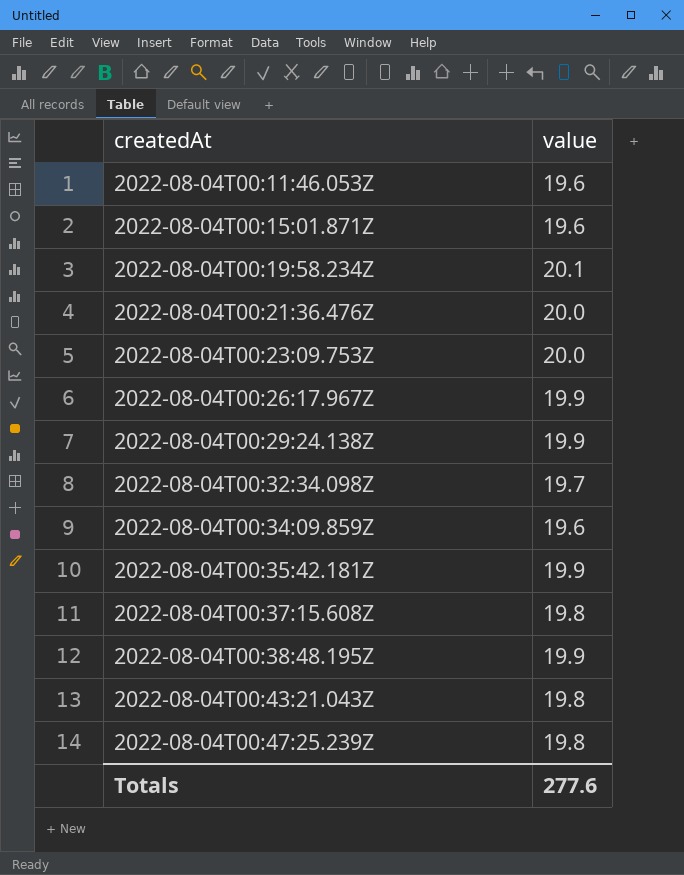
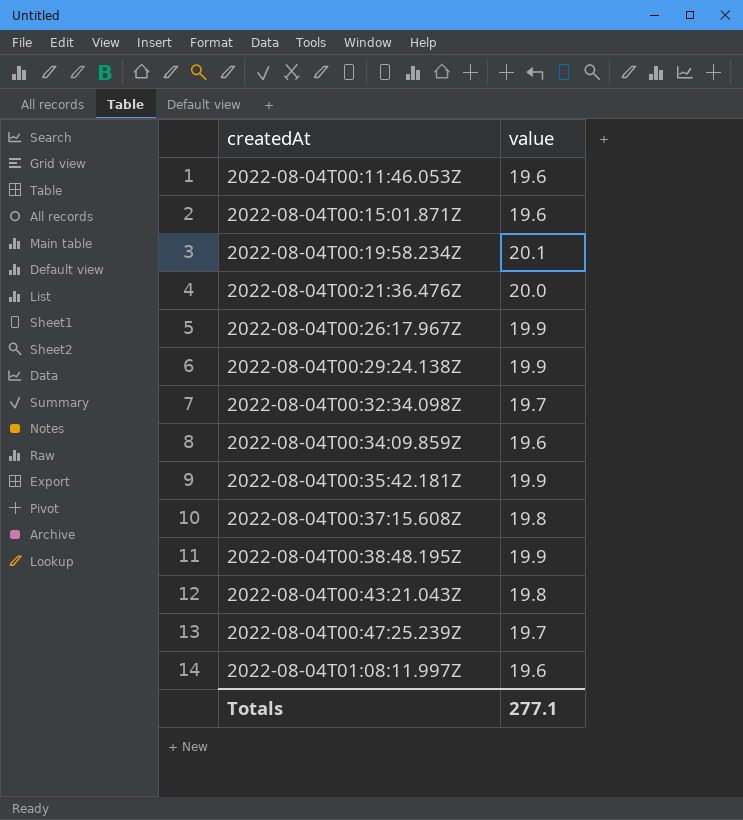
row 2022-08-04T00:23:09.753Z: 20.0 -> none
2022-08-04T00:47:25.239Z | value: 19.8 -> 19.7
row 2022-08-04T01:08:11.997Z: none -> 19.6
Totals | value: 277.6 -> 277.1

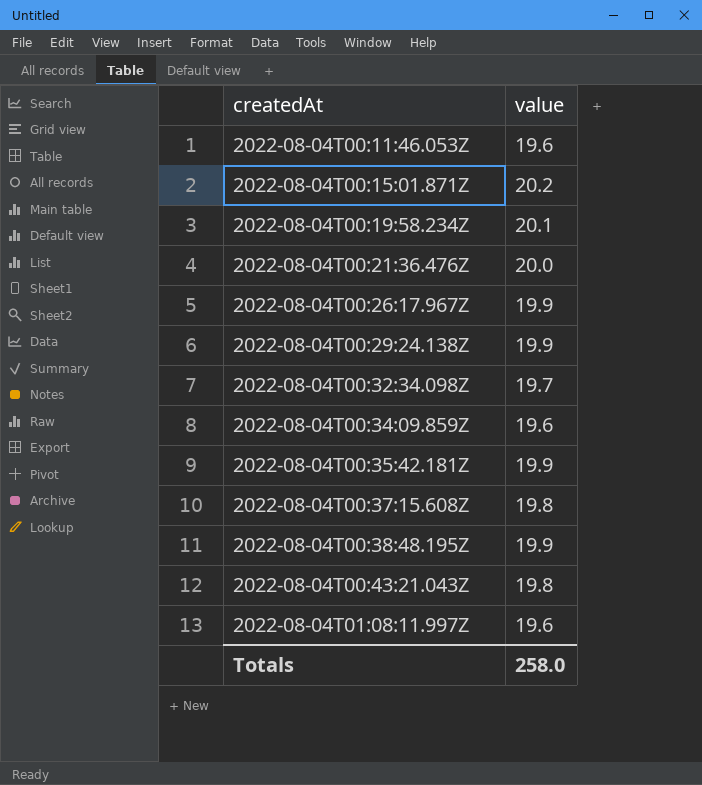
row 2022-08-04T00:47:25.239Z: 19.7 -> none
2022-08-04T00:15:01.871Z | value: 19.6 -> 20.2
Totals | value: 277.1 -> 258.0

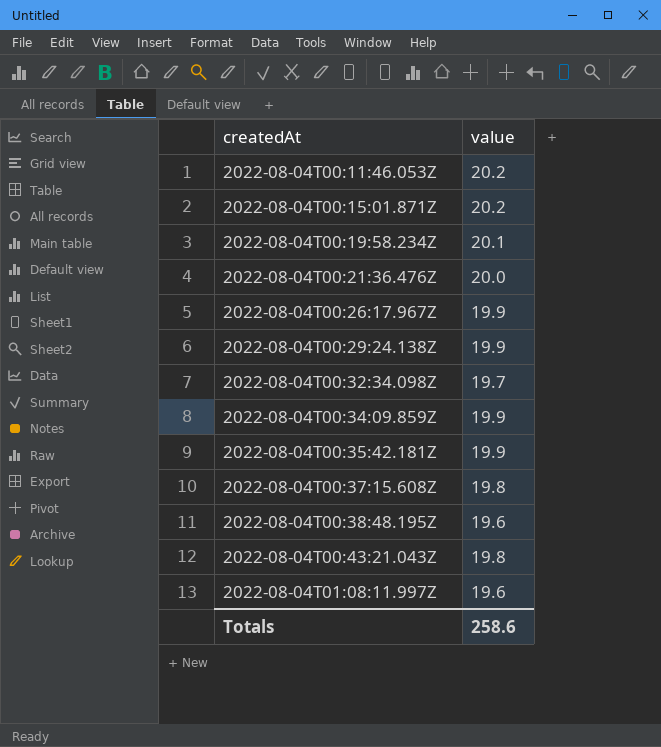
2022-08-04T00:11:46.053Z | value: 19.6 -> 20.2
2022-08-04T00:34:09.859Z | value: 19.6 -> 19.9
2022-08-04T00:38:48.195Z | value: 19.9 -> 19.6
Totals | value: 258.0 -> 258.6

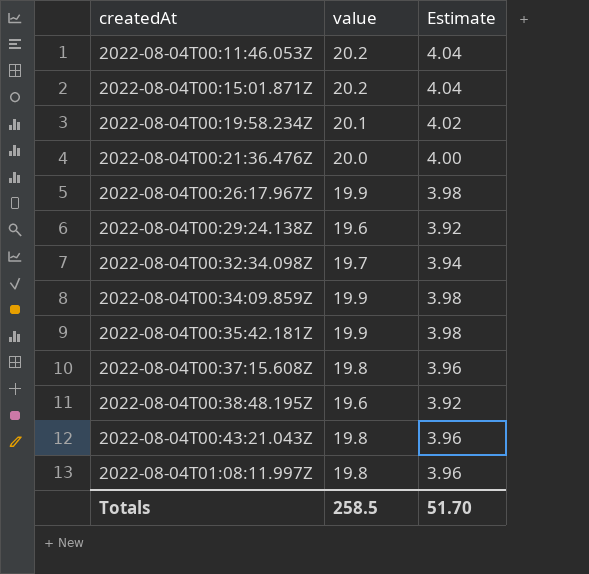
column Estimate | formula: none -> [value] * 0.2
2022-08-04T00:29:24.138Z | value: 19.9 -> 19.6
2022-08-04T01:08:11.997Z | value: 19.6 -> 19.8
Totals | value: 258.6 -> 258.5

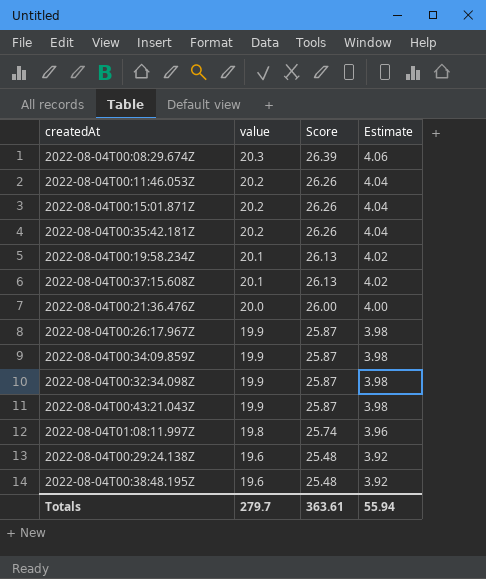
row order: createdAt ascending -> value descending
column Score | formula: none -> [value] * 1.3
row 2022-08-04T00:08:29.674Z: none -> 20.3 | 26.39 | 4.06
2022-08-04T00:35:42.181Z | value: 19.9 -> 20.2
2022-08-04T00:35:42.181Z | Estimate: 3.98 -> 4.04
2022-08-04T00:37:15.608Z | value: 19.8 -> 20.1
2022-08-04T00:37:15.608Z | Estimate: 3.96 -> 4.02
2022-08-04T00:32:34.098Z | value: 19.7 -> 19.9
2022-08-04T00:32:34.098Z | Estimate: 3.94 -> 3.98
2022-08-04T00:43:21.043Z | value: 19.8 -> 19.9
2022-08-04T00:43:21.043Z | Estimate: 3.96 -> 3.98
Totals | value: 258.5 -> 279.7
Totals | Estimate: 51.70 -> 55.94

